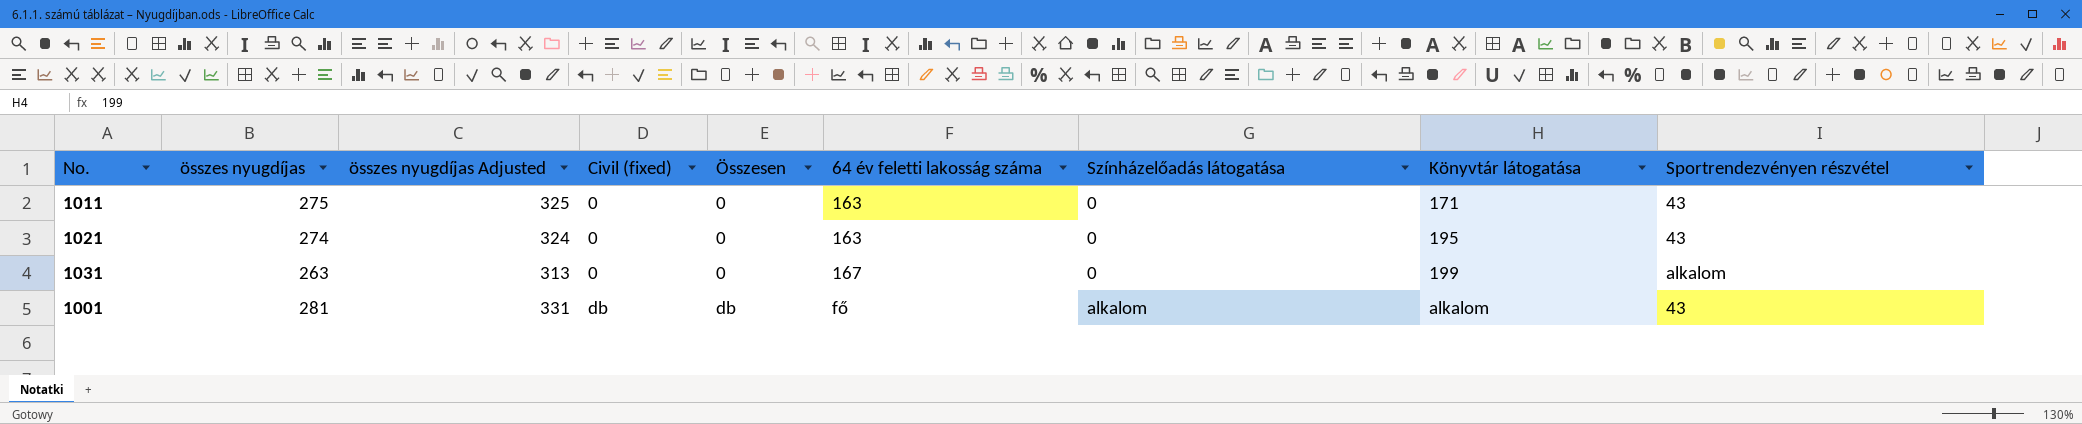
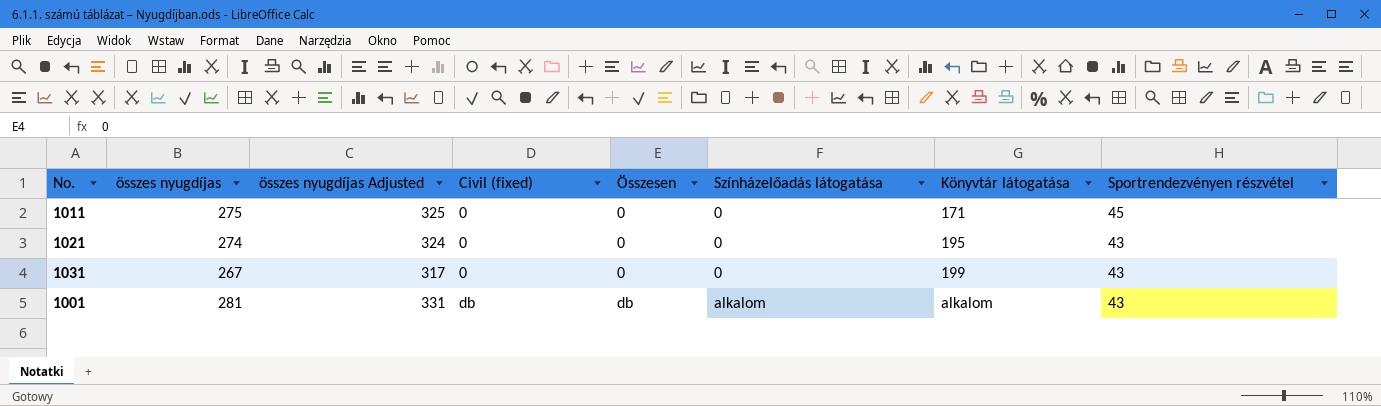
column 64 év feletti lakosság száma | position: 6 -> none
1011 | Sportrendezvényen részvétel: 43 -> 45
1031 | összes nyugdíjas: 263 -> 267
1031 | összes nyugdíjas Adjusted: 313 -> 317
1031 | Sportrendezvényen részvétel: alkalom -> 43

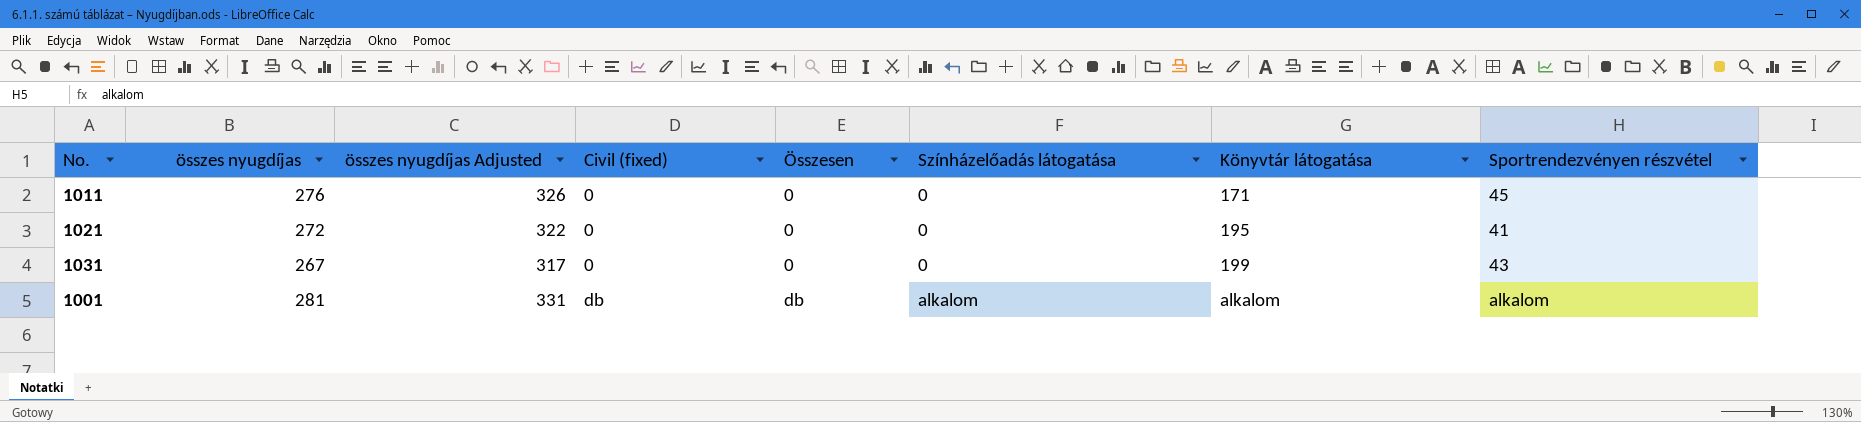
1011 | összes nyugdíjas: 275 -> 276
1011 | összes nyugdíjas Adjusted: 325 -> 326
1021 | összes nyugdíjas: 274 -> 272
1021 | összes nyugdíjas Adjusted: 324 -> 322
1021 | Sportrendezvényen részvétel: 43 -> 41
1001 | Sportrendezvényen részvétel: 43 -> alkalom

